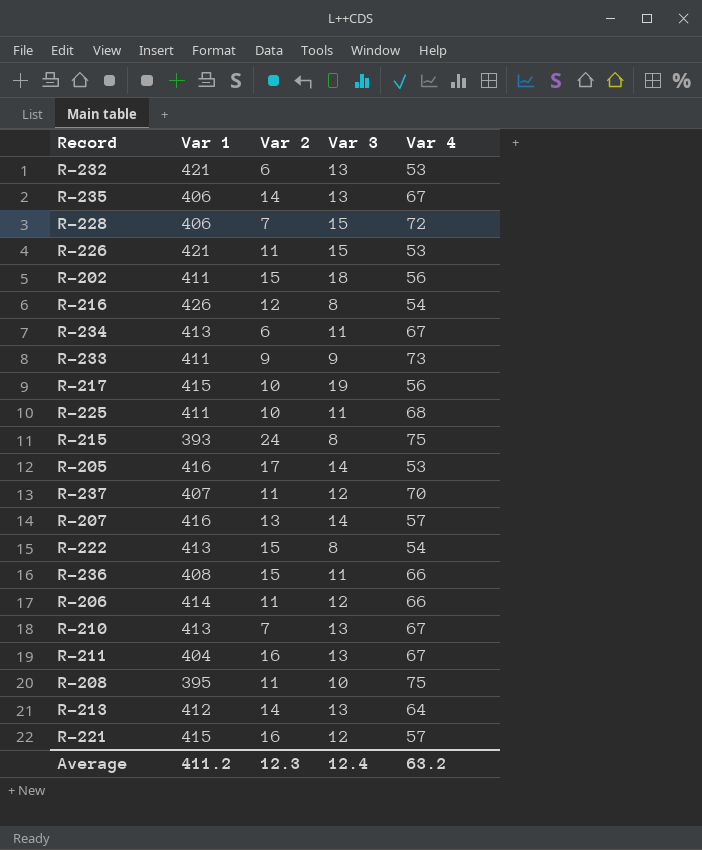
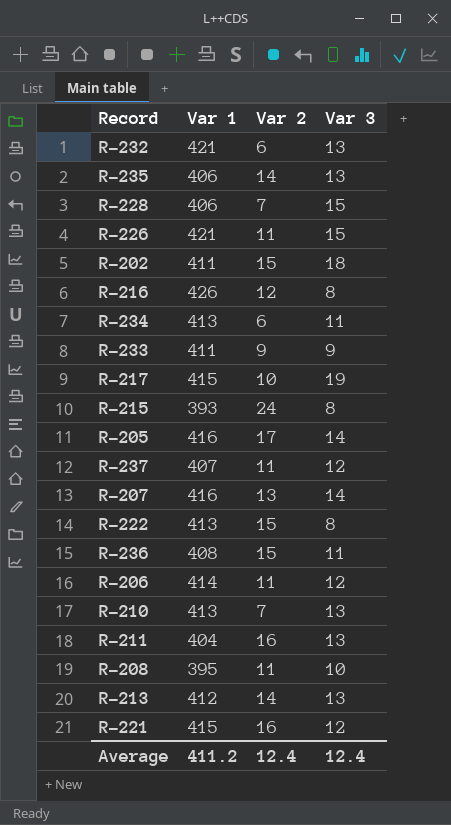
column Var 4 | position: 5 -> none
row R-225: 411 | 10 | 11 | 68 -> none
Average | Var 2: 12.3 -> 12.4

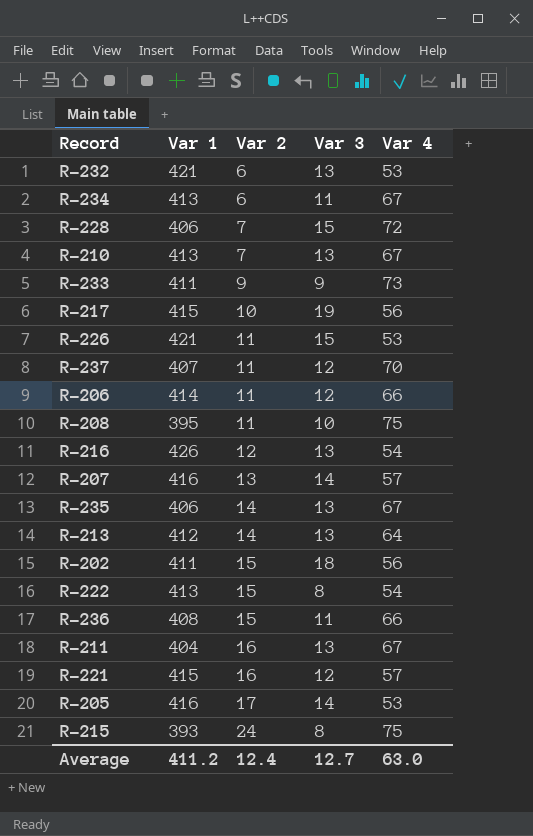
row order: none -> Var 2 ascending
column Var 4 | position: none -> 5
R-216 | Var 3: 8 -> 13
Average | Var 3: 12.4 -> 12.7

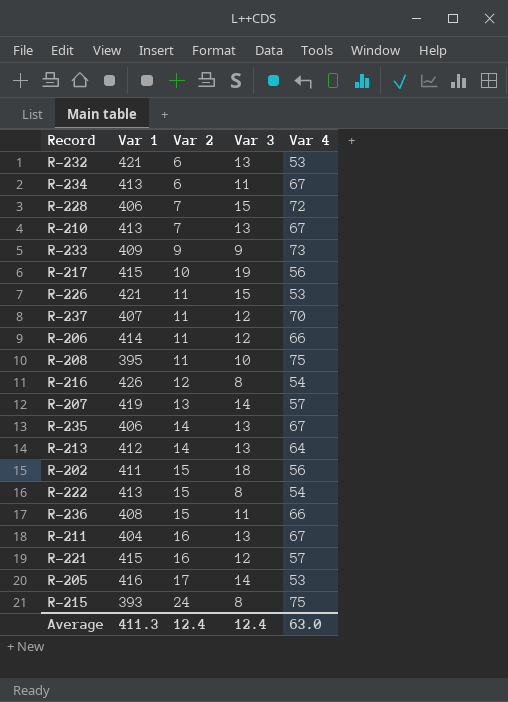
R-233 | Var 1: 411 -> 409
R-216 | Var 3: 13 -> 8
R-207 | Var 1: 416 -> 419
Average | Var 1: 411.2 -> 411.3
Average | Var 3: 12.7 -> 12.4

